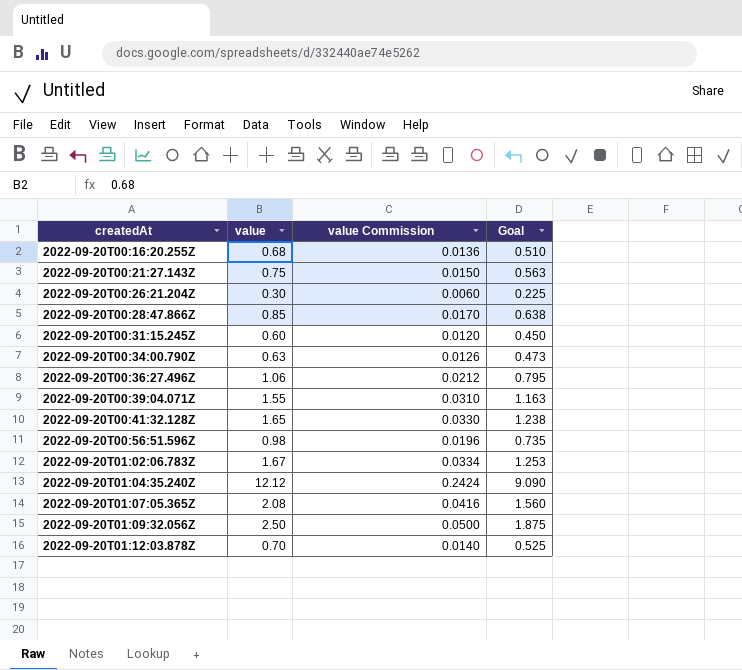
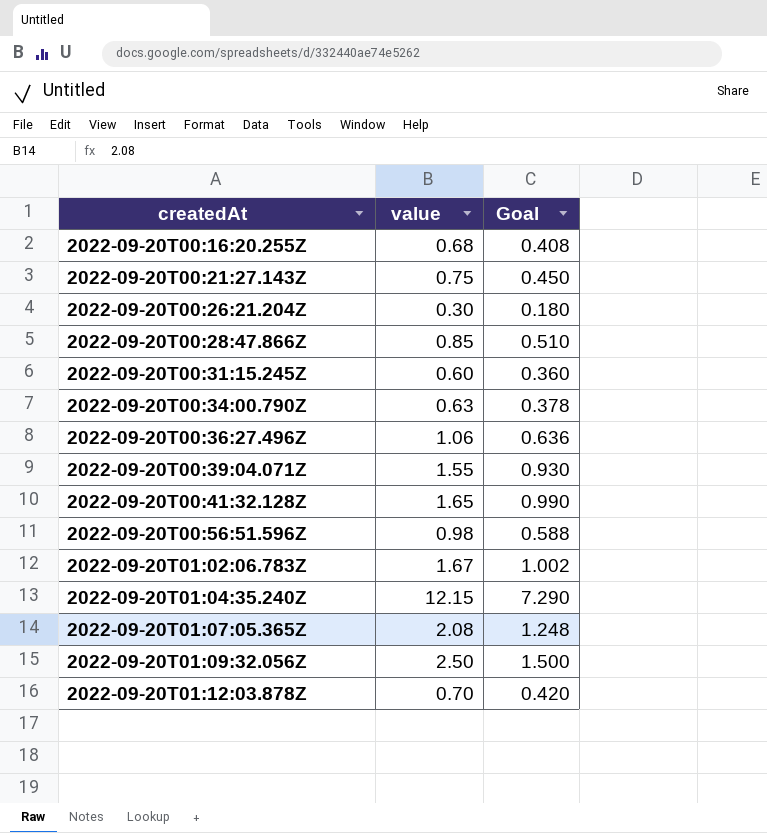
column value Commission | formula: [value] * 0.02 -> none
column Goal | formula: [value] * 0.75 -> [value] * 0.6
2022-09-20T01:04:35.240Z | value: 12.12 -> 12.15

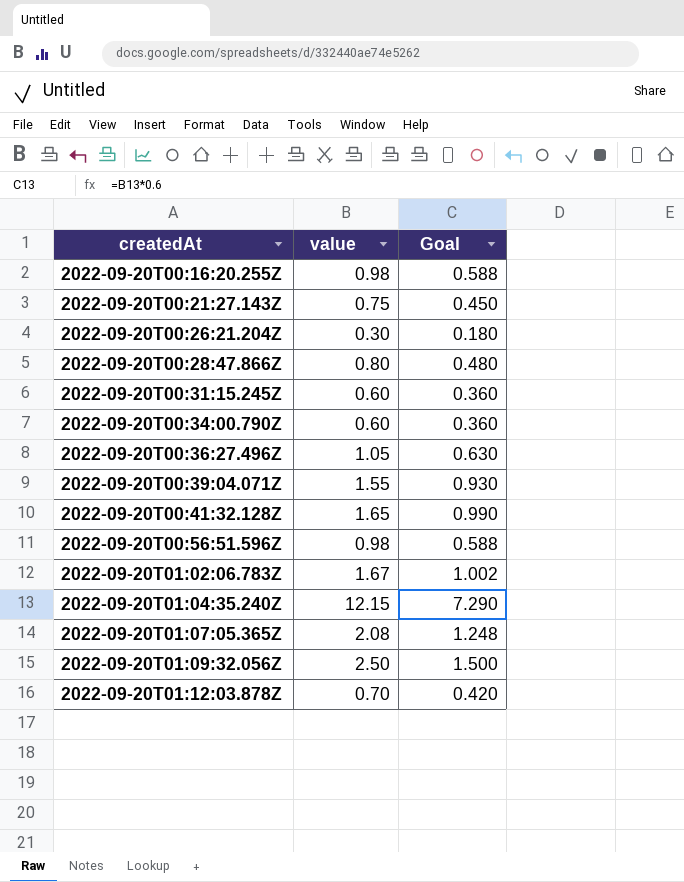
2022-09-20T00:16:20.255Z | value: 0.68 -> 0.98
2022-09-20T00:16:20.255Z | Goal: 0.408 -> 0.588
2022-09-20T00:28:47.866Z | value: 0.85 -> 0.80
2022-09-20T00:28:47.866Z | Goal: 0.510 -> 0.480
2022-09-20T00:34:00.790Z | value: 0.63 -> 0.60
2022-09-20T00:34:00.790Z | Goal: 0.378 -> 0.360
2022-09-20T00:36:27.496Z | value: 1.06 -> 1.05
2022-09-20T00:36:27.496Z | Goal: 0.636 -> 0.630

